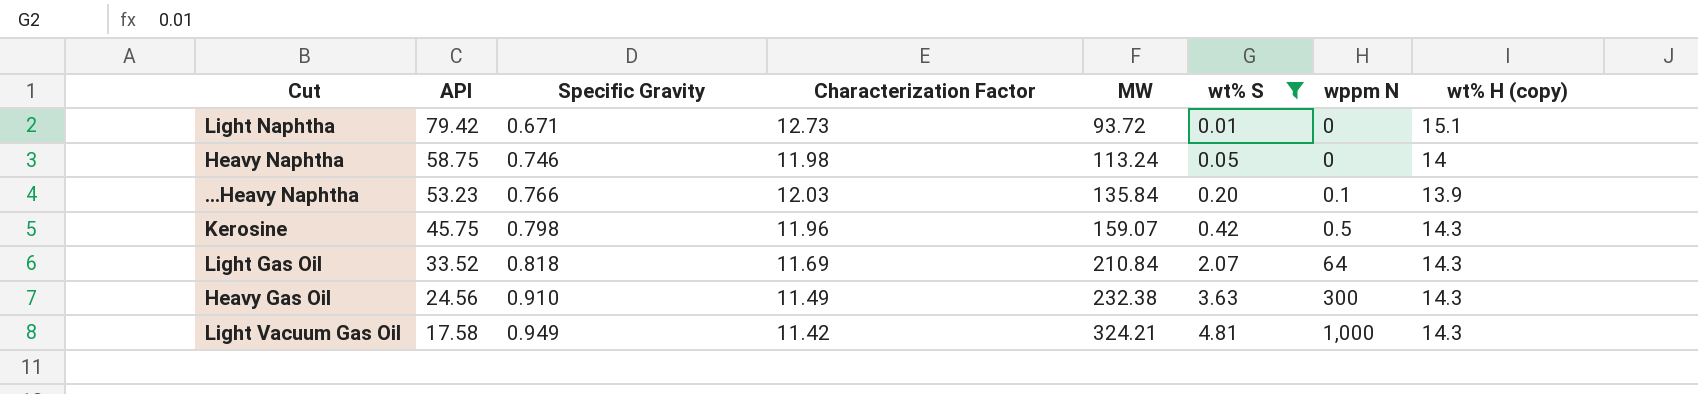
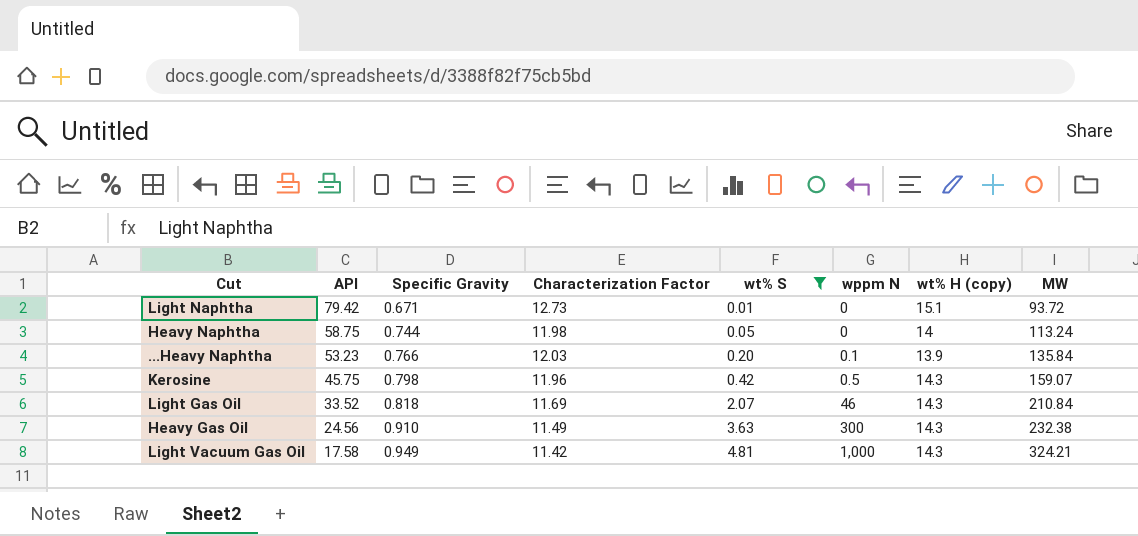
column MW | position: 5 -> 8
Heavy Naphtha | Specific Gravity: 0.746 -> 0.744
Light Gas Oil | wppm N: 64 -> 46

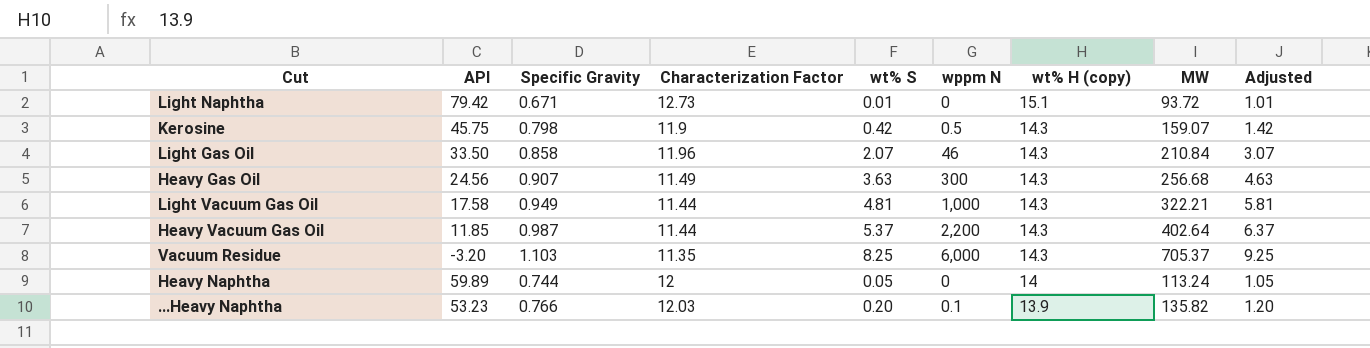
filter: wt% S <= 4.81 -> none
row order: API descending -> wt% H (copy) descending
column Adjusted | formula: none -> [wt% S] + 1
Kerosine | Characterization Factor: 11.96 -> 11.9
Light Gas Oil | API: 33.52 -> 33.50
Light Gas Oil | Specific Gravity: 0.818 -> 0.858
Light Gas Oil | Characterization Factor: 11.69 -> 11.96
Heavy Gas Oil | Specific Gravity: 0.910 -> 0.907
Heavy Gas Oil | MW: 232.38 -> 256.68
Light Vacuum Gas Oil | Characterization Factor: 11.42 -> 11.44
Light Vacuum Gas Oil | MW: 324.21 -> 322.21
Heavy Naphtha | API: 58.75 -> 59.89
Heavy Naphtha | Characterization Factor: 11.98 -> 12
...Heavy Naphtha | MW: 135.84 -> 135.82

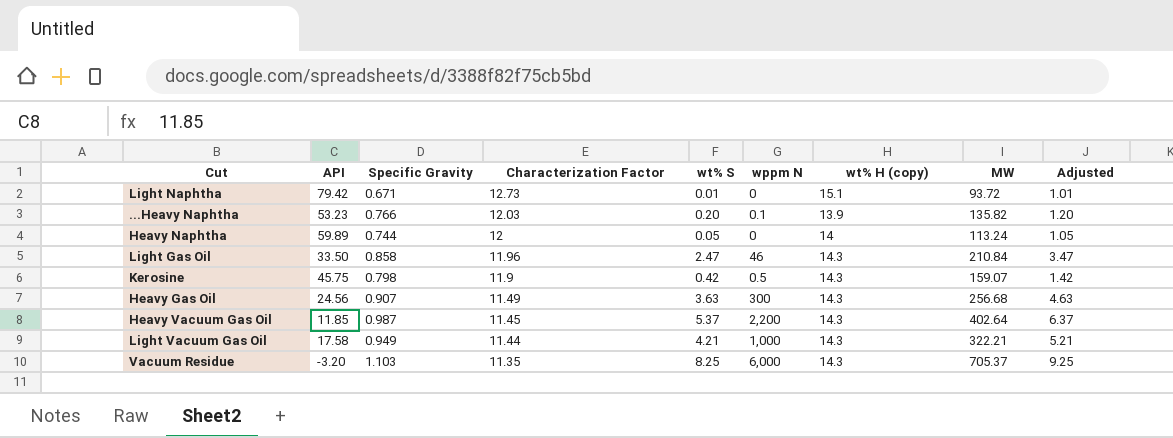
row order: wt% H (copy) descending -> Characterization Factor descending
Light Gas Oil | wt% S: 2.07 -> 2.47
Light Gas Oil | Adjusted: 3.07 -> 3.47
Heavy Vacuum Gas Oil | Characterization Factor: 11.44 -> 11.45
Light Vacuum Gas Oil | wt% S: 4.81 -> 4.21
Light Vacuum Gas Oil | Adjusted: 5.81 -> 5.21

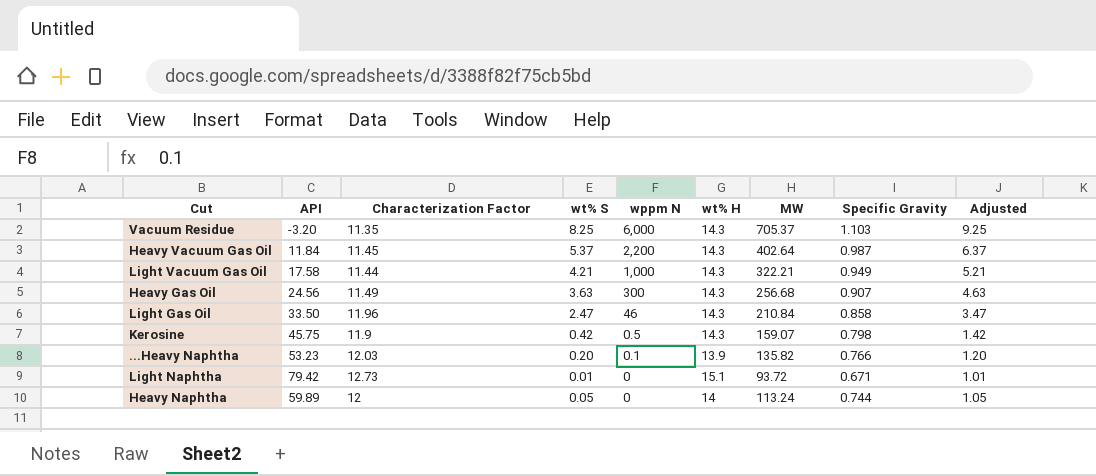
row order: Characterization Factor descending -> wppm N descending
column name: wt% H (copy) -> wt% H
column Specific Gravity | position: 3 -> 8
Heavy Vacuum Gas Oil | API: 11.85 -> 11.84

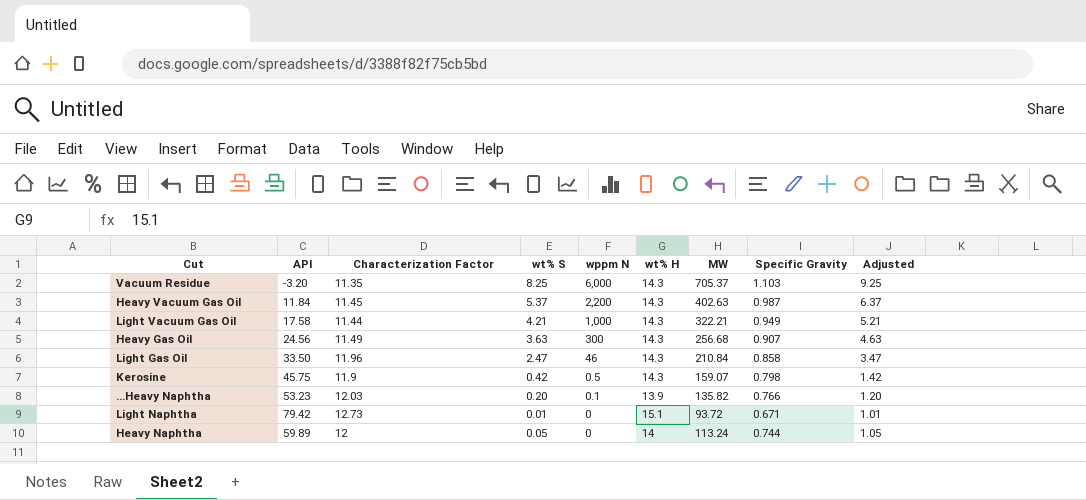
Heavy Vacuum Gas Oil | MW: 402.64 -> 402.63

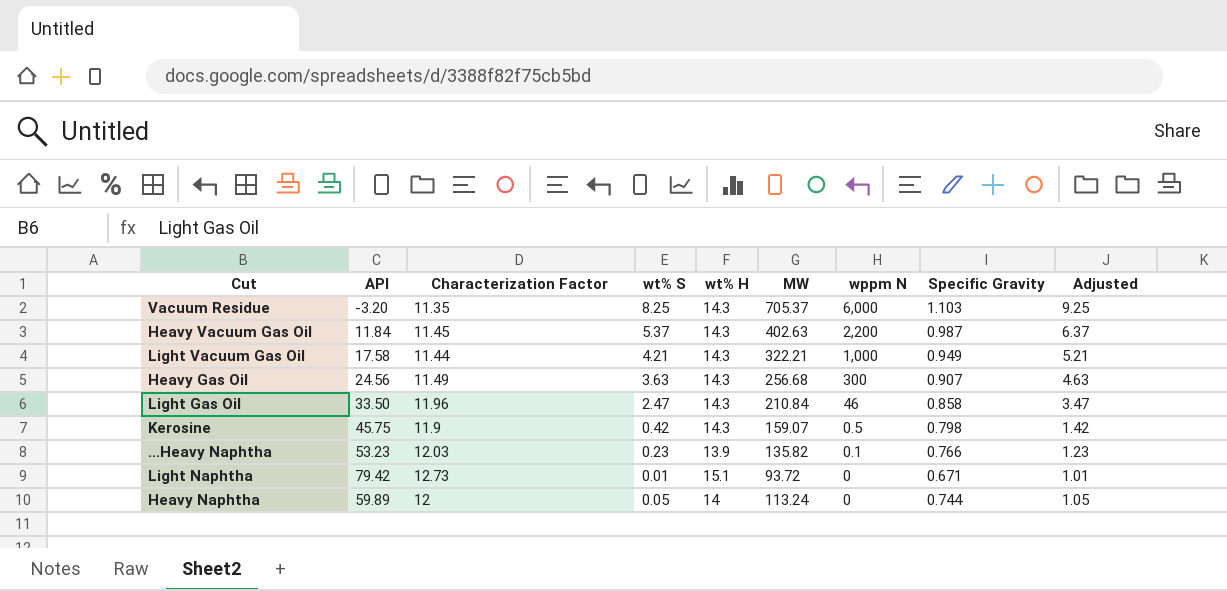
column wppm N | position: 5 -> 7
...Heavy Naphtha | wt% S: 0.20 -> 0.23
...Heavy Naphtha | Adjusted: 1.20 -> 1.23

